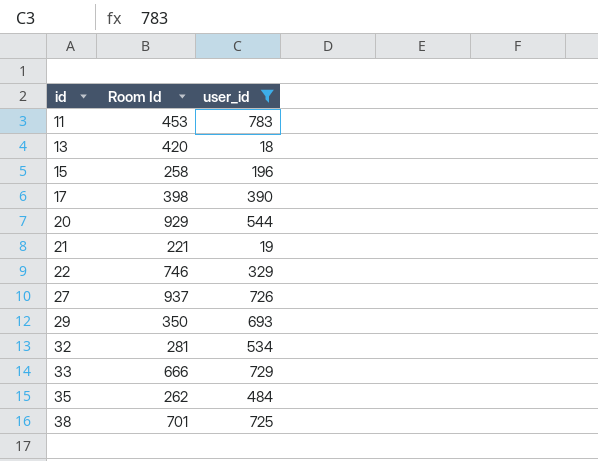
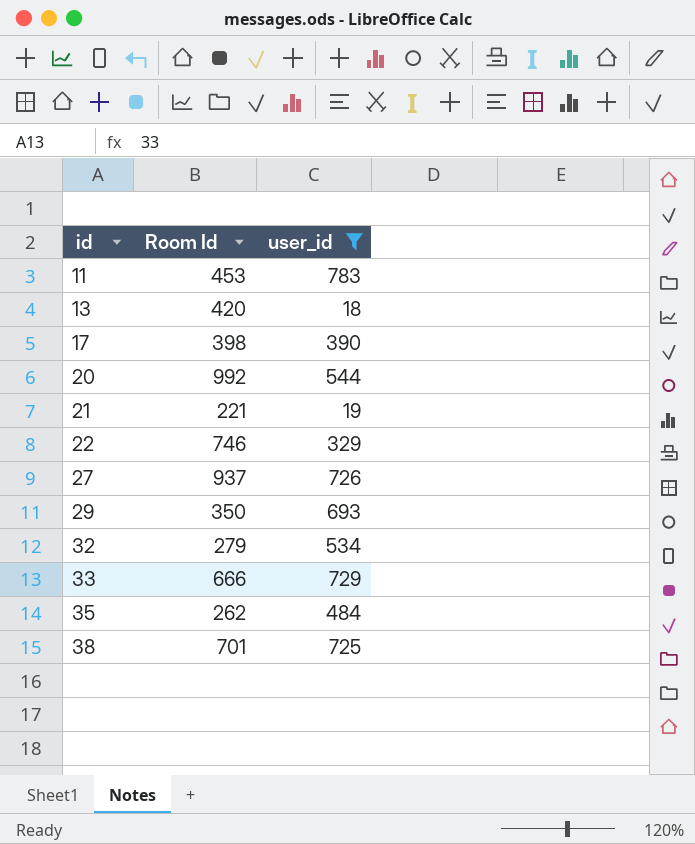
row 15: 258 | 196 -> none
20 | Room Id: 929 -> 992
32 | Room Id: 281 -> 279

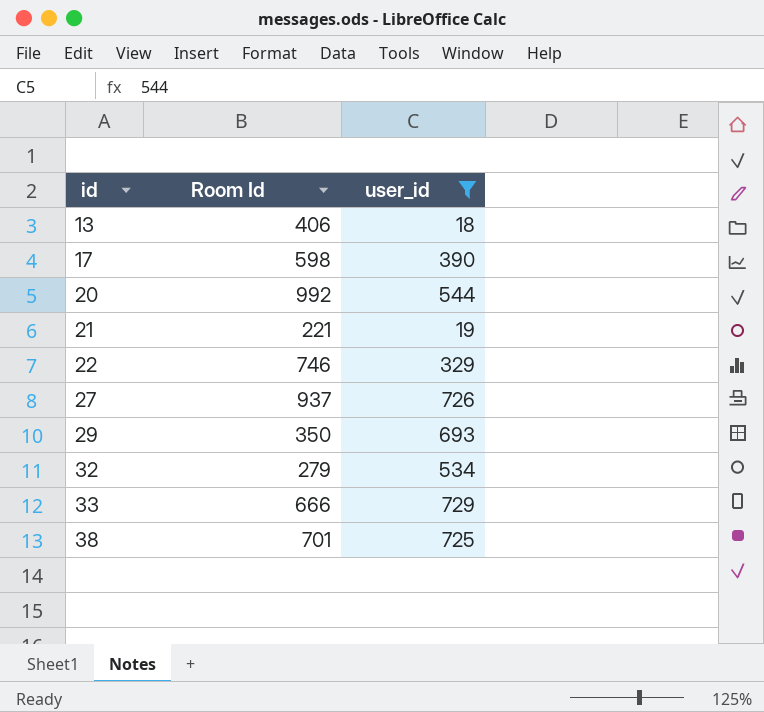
row 11: 453 | 783 -> none
row 35: 262 | 484 -> none
13 | Room Id: 420 -> 406
17 | Room Id: 398 -> 598

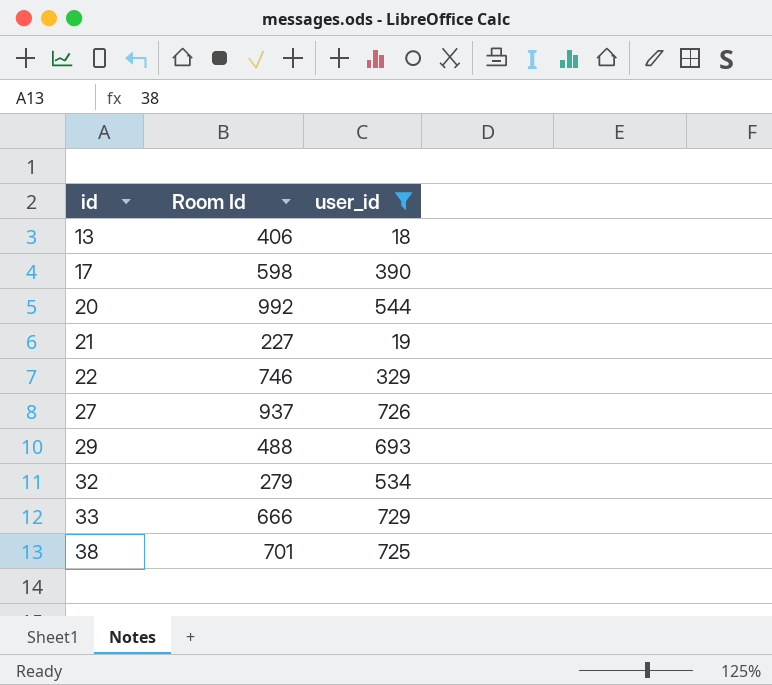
21 | Room Id: 221 -> 227
29 | Room Id: 350 -> 488

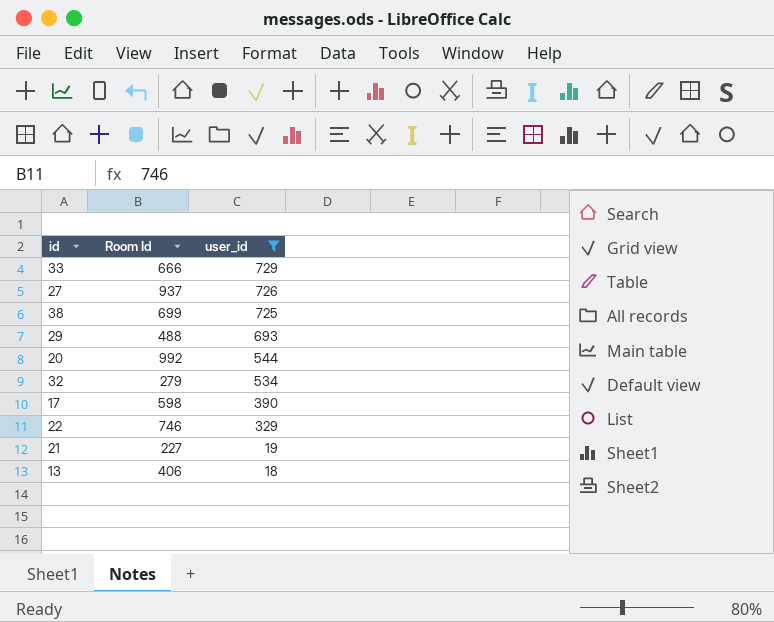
row order: id ascending -> user_id descending
38 | Room Id: 701 -> 699

